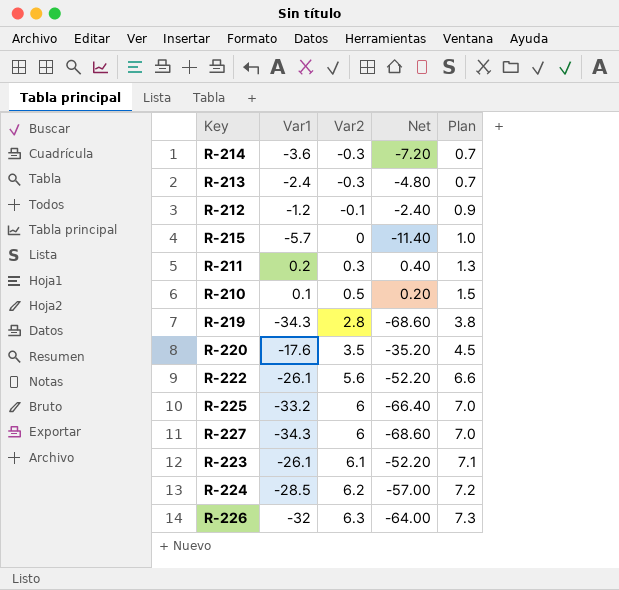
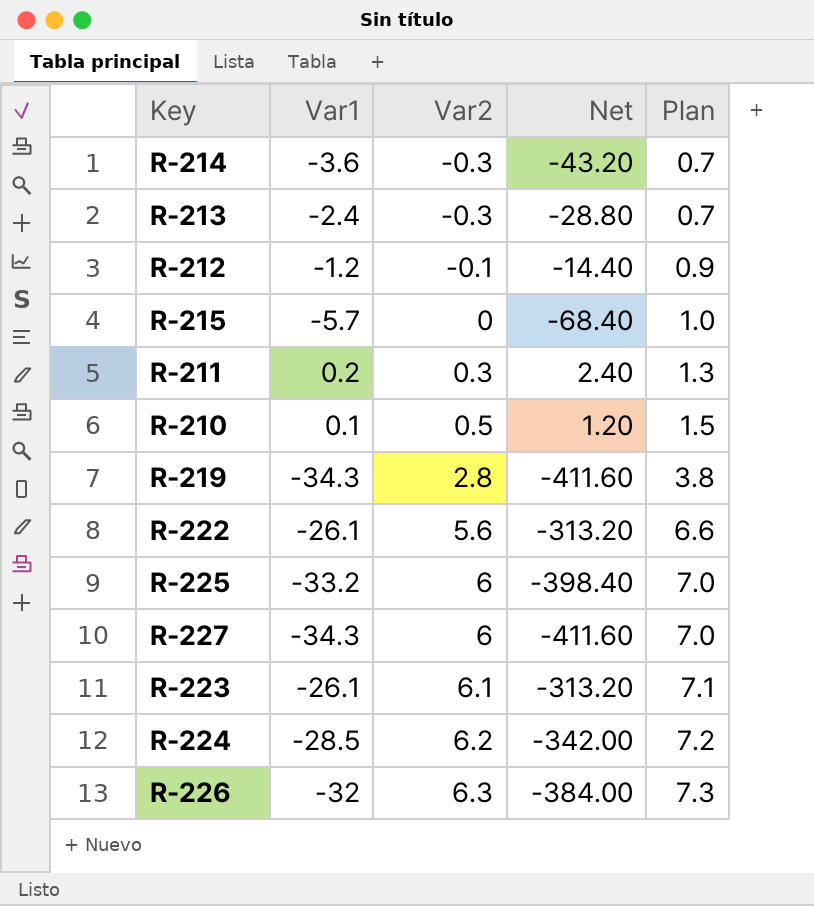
column Net | formula: [Var1] * 2 -> [Var1] * 12
row R-220: -17.6 | 3.5 | -35.20 | 4.5 -> none

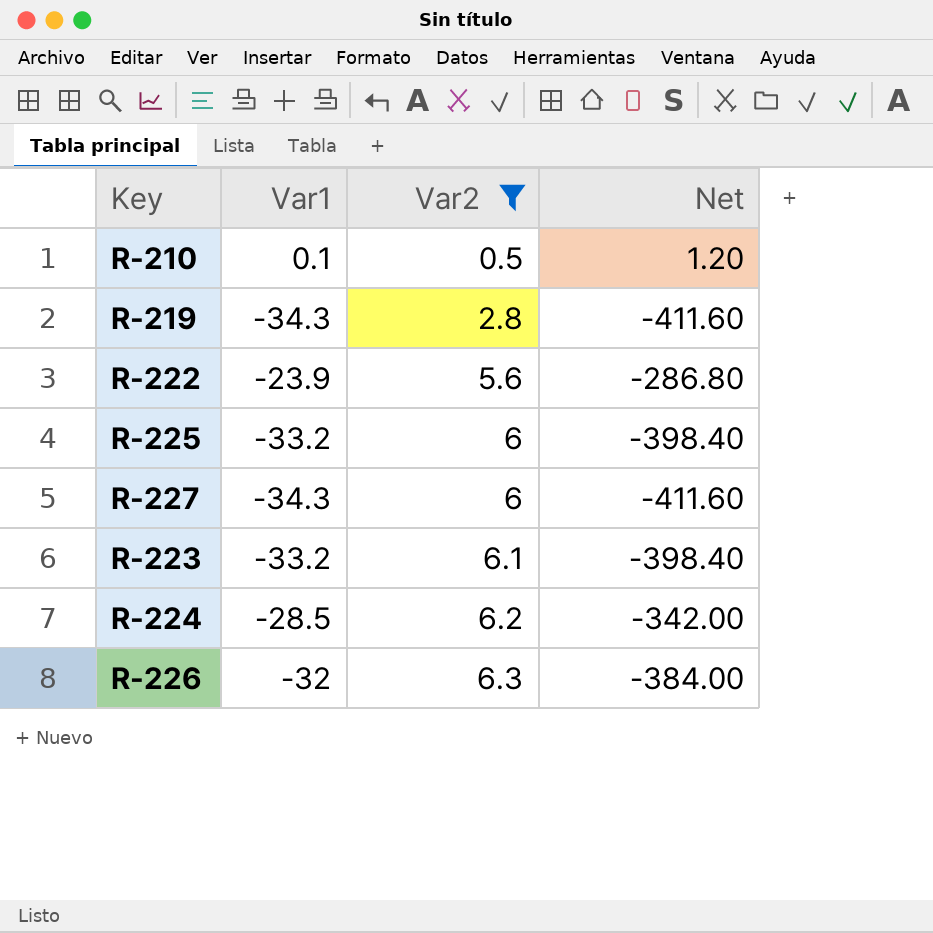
filter: none -> Var2 >= 0.5
column Plan | formula: [Var2] + 1 -> none
R-222 | Var1: -26.1 -> -23.9
R-222 | Net: -313.20 -> -286.80
R-223 | Var1: -26.1 -> -33.2
R-223 | Net: -313.20 -> -398.40

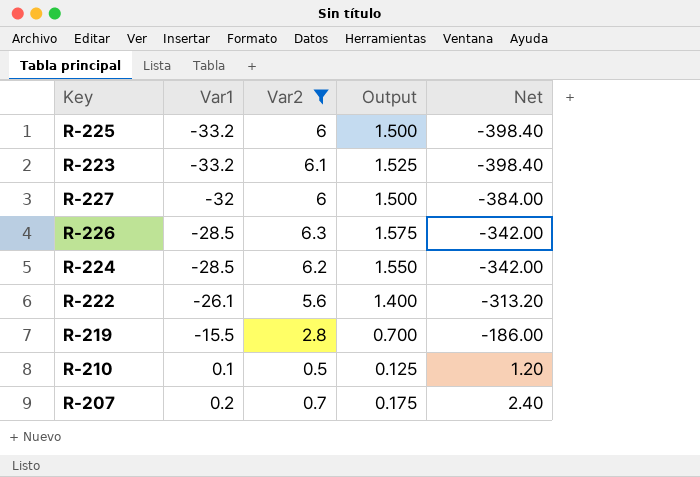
row order: Var2 ascending -> Var1 ascending
column Output | formula: none -> [Var2] * 0.25
R-227 | Var1: -34.3 -> -32
R-227 | Net: -411.60 -> -384.00
R-226 | Var1: -32 -> -28.5
R-226 | Net: -384.00 -> -342.00
R-222 | Var1: -23.9 -> -26.1
R-222 | Net: -286.80 -> -313.20
R-219 | Var1: -34.3 -> -15.5
R-219 | Net: -411.60 -> -186.00
row R-207: none -> 0.2 | 0.7 | 0.175 | 2.40

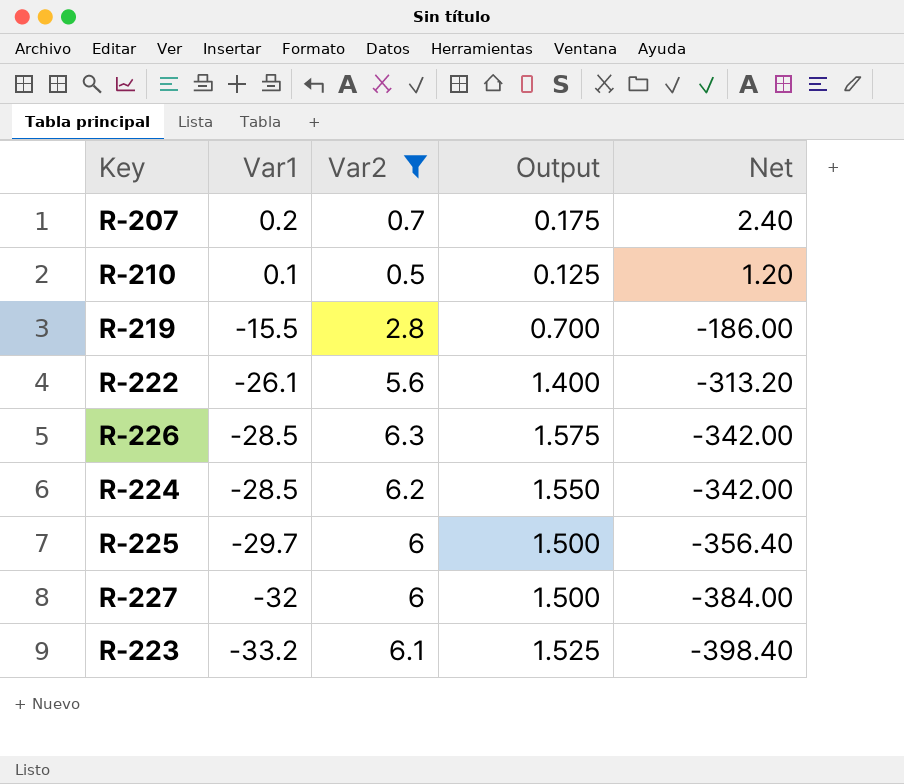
row order: Var1 ascending -> Var1 descending
R-225 | Var1: -33.2 -> -29.7
R-225 | Net: -398.40 -> -356.40

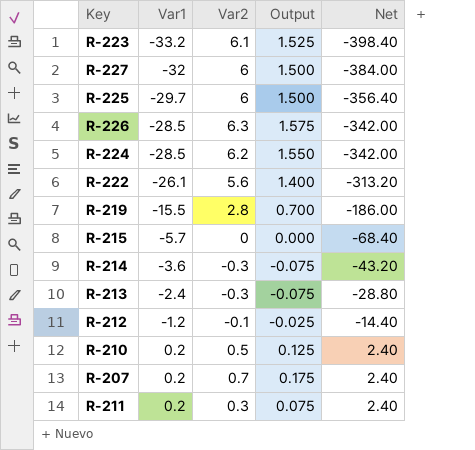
filter: Var2 >= 0.5 -> none
row order: Var1 descending -> Var1 ascending
R-210 | Var1: 0.1 -> 0.2
R-210 | Net: 1.20 -> 2.40

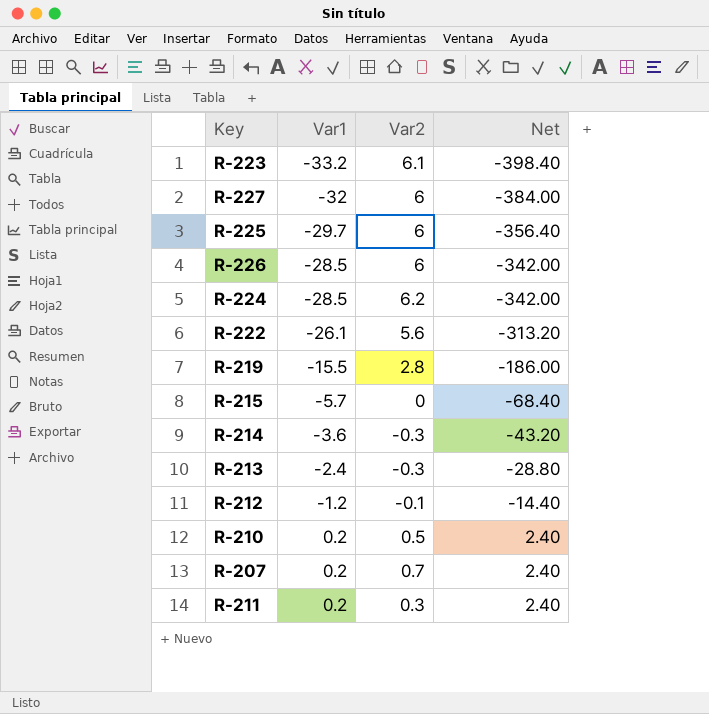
column Output | formula: [Var2] * 0.25 -> none
R-226 | Var2: 6.3 -> 6

